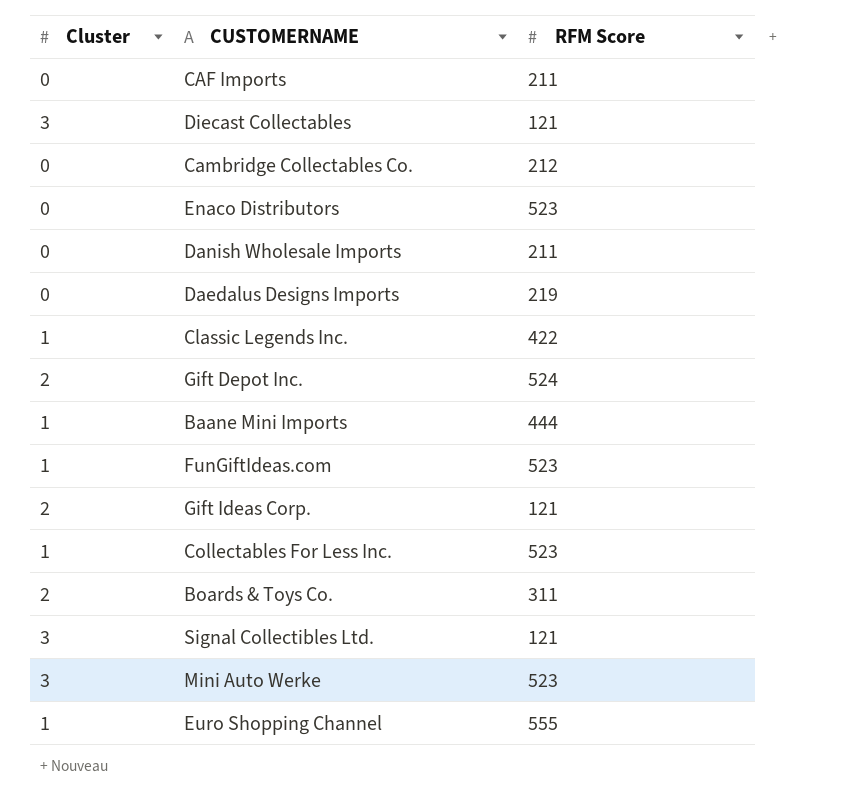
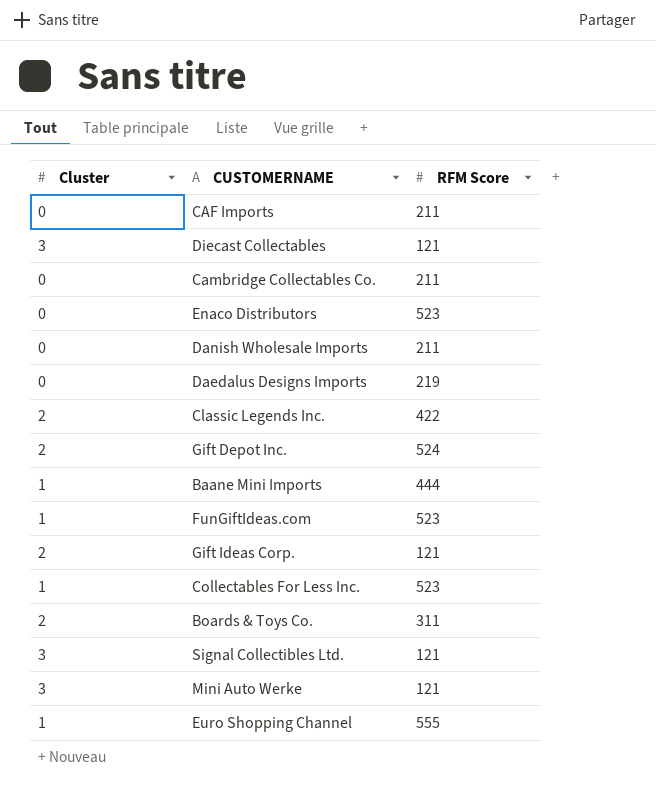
Cambridge Collectables Co. | RFM Score: 212 -> 211
Classic Legends Inc. | Cluster: 1 -> 2
Mini Auto Werke | RFM Score: 523 -> 121

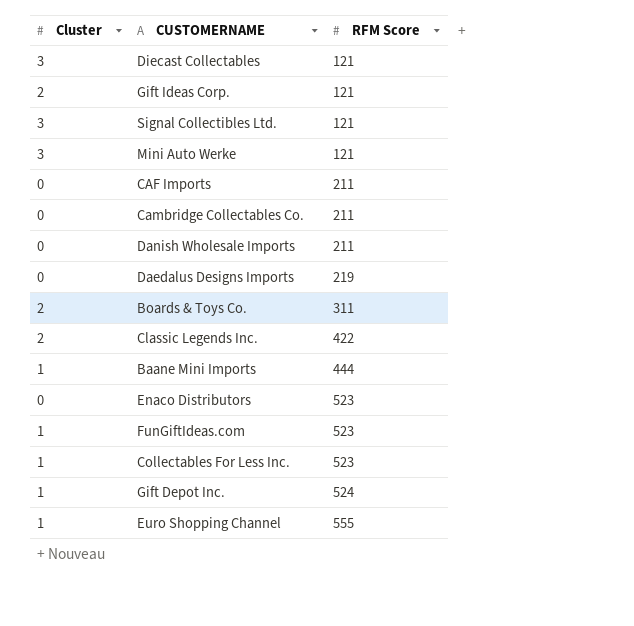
row order: none -> RFM Score ascending
Gift Depot Inc. | Cluster: 2 -> 1

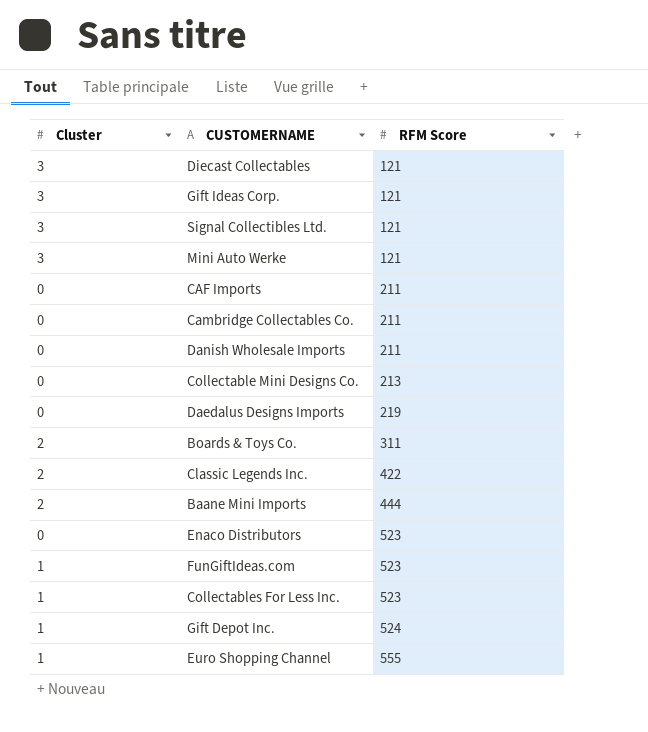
Gift Ideas Corp. | Cluster: 2 -> 3
row Collectable Mini Designs Co.: none -> 0 | 213
Baane Mini Imports | Cluster: 1 -> 2

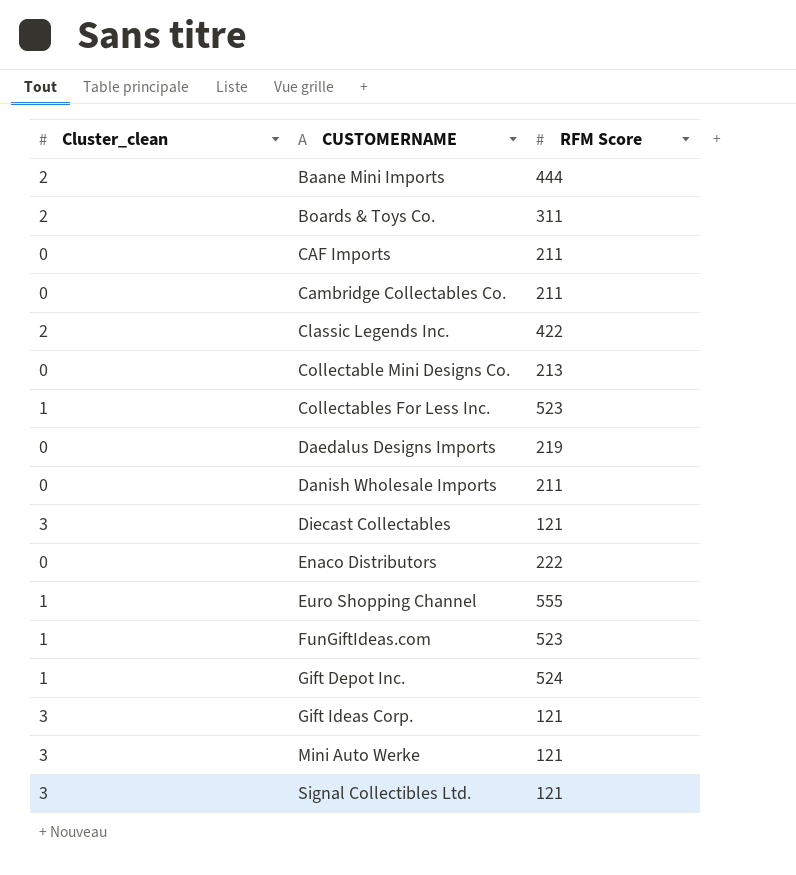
row order: RFM Score ascending -> CUSTOMERNAME ascending
column name: Cluster -> Cluster_clean
Enaco Distributors | RFM Score: 523 -> 222

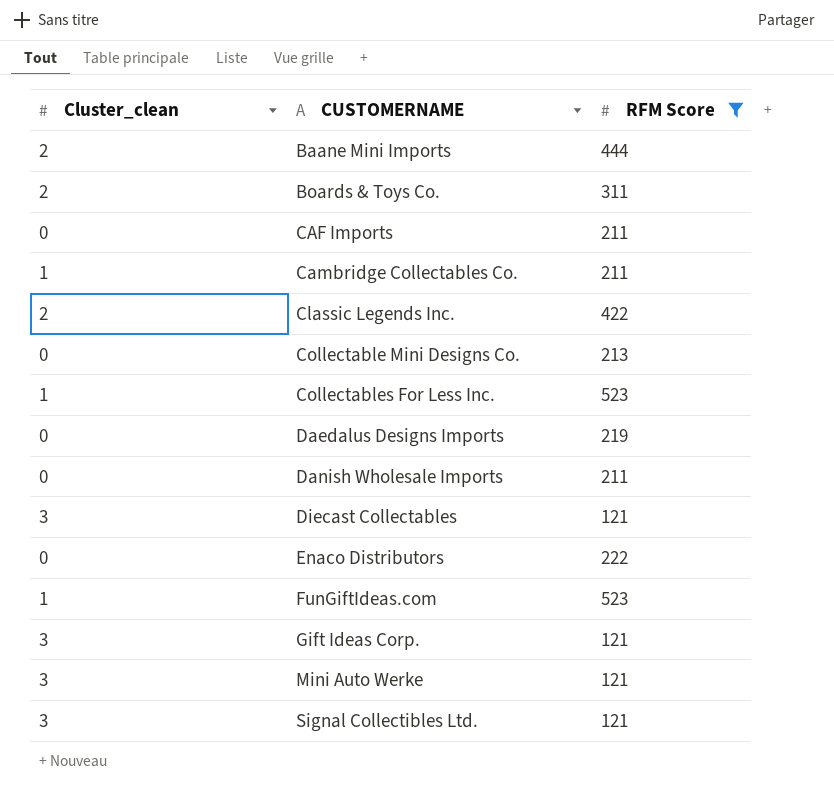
filter: none -> RFM Score <= 523
Cambridge Collectables Co. | Cluster_clean: 0 -> 1

